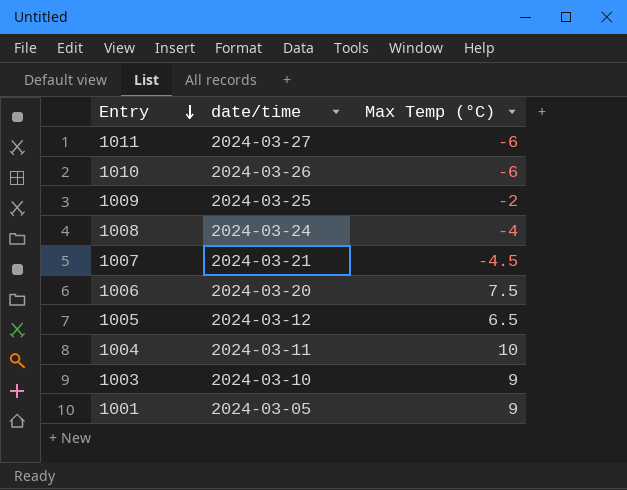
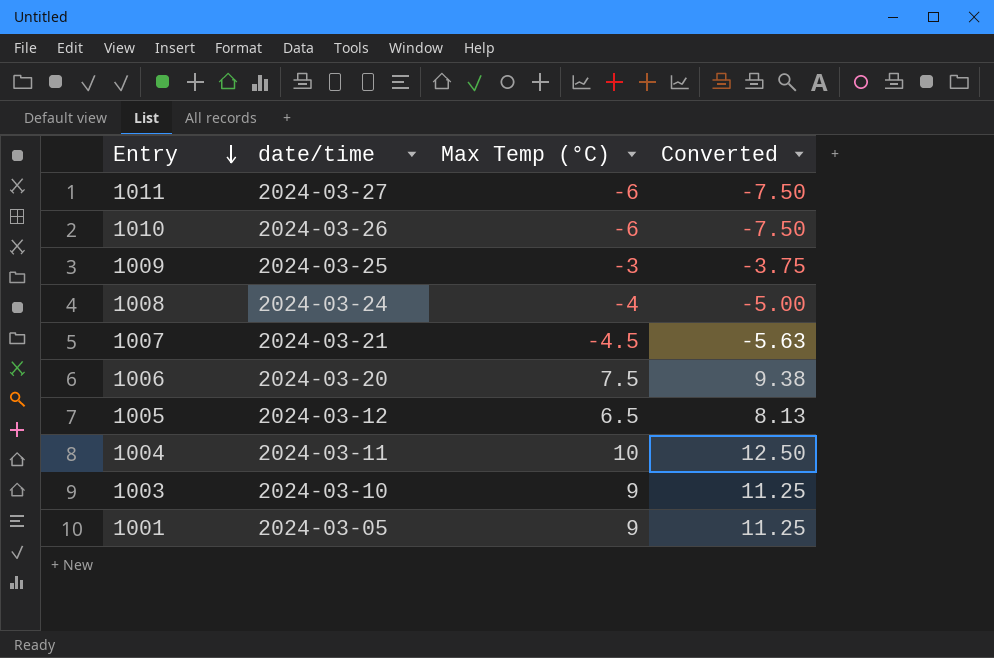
column Converted | formula: none -> [Max Temp (°C)] * 1.25
1009 | Max Temp (°C): -2 -> -3

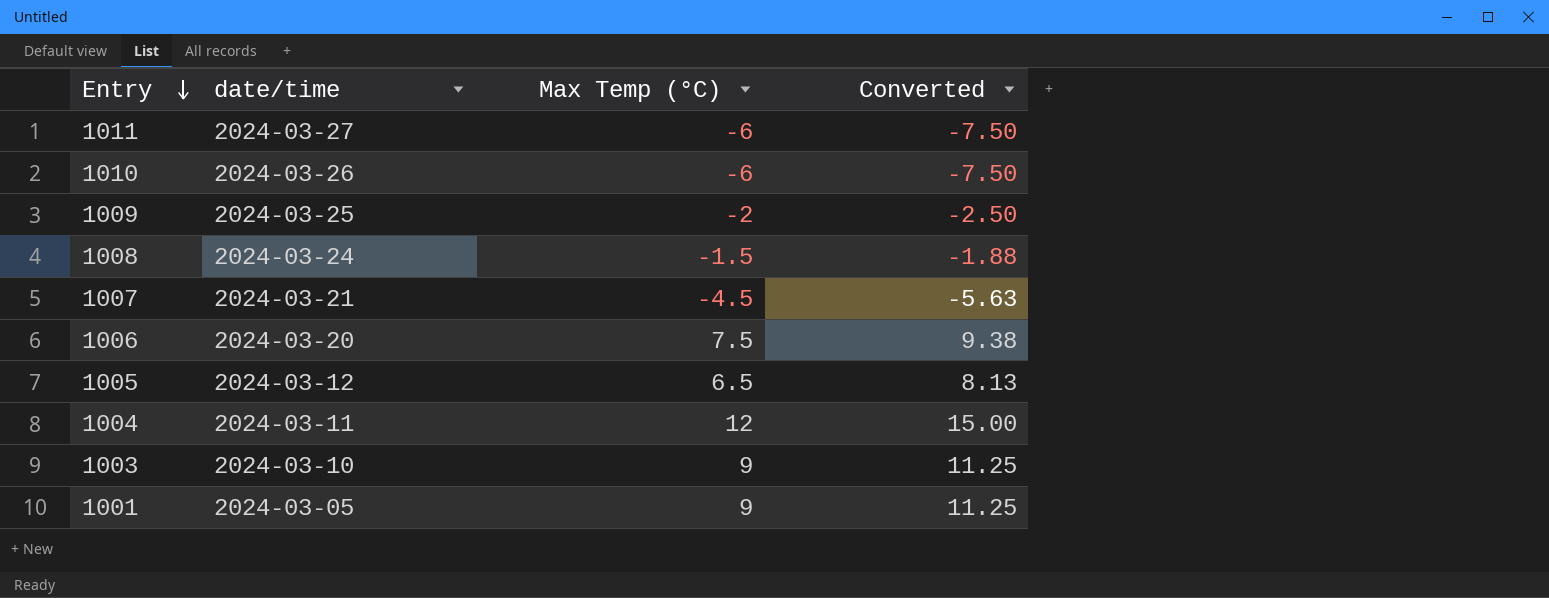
1009 | Max Temp (°C): -3 -> -2
1009 | Converted: -3.75 -> -2.50
1008 | Max Temp (°C): -4 -> -1.5
1008 | Converted: -5.00 -> -1.88
1004 | Max Temp (°C): 10 -> 12
1004 | Converted: 12.50 -> 15.00

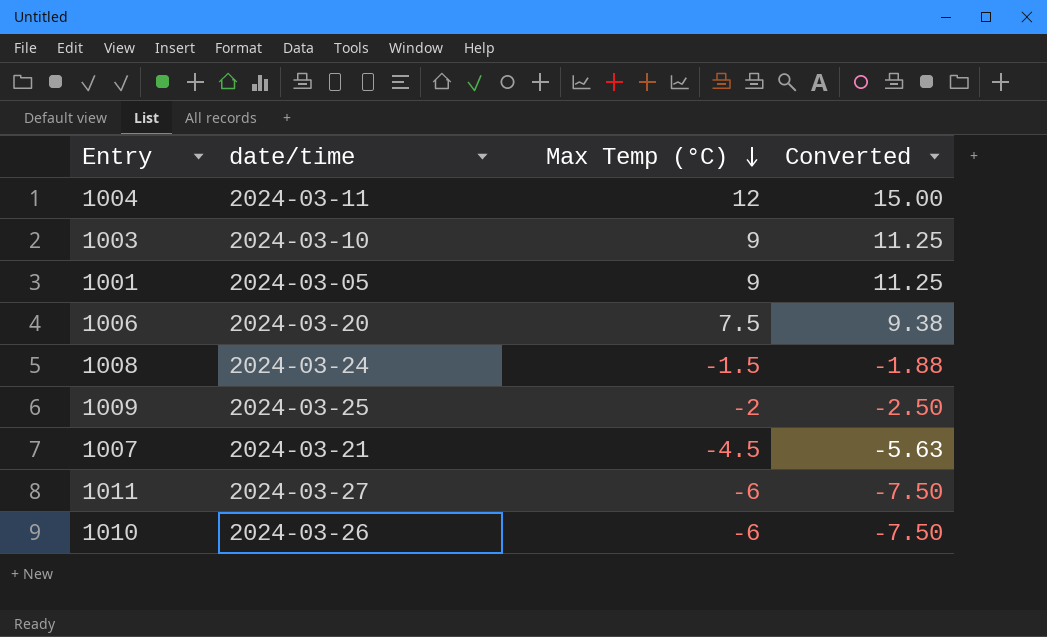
row order: Entry descending -> Max Temp (°C) descending
row 1005: 2024-03-12 | 6.5 | 8.13 -> none

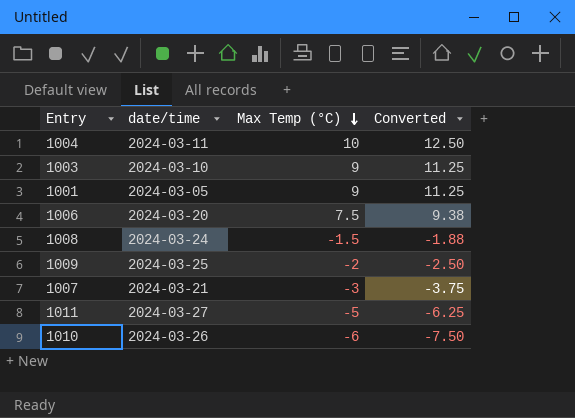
1004 | Max Temp (°C): 12 -> 10
1004 | Converted: 15.00 -> 12.50
1007 | Max Temp (°C): -4.5 -> -3
1007 | Converted: -5.63 -> -3.75
1011 | Max Temp (°C): -6 -> -5
1011 | Converted: -7.50 -> -6.25

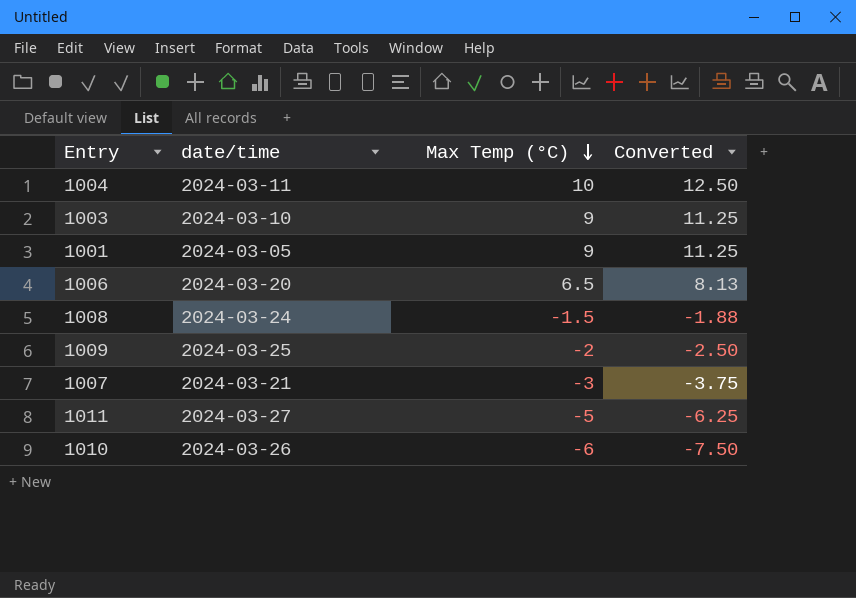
1006 | Max Temp (°C): 7.5 -> 6.5
1006 | Converted: 9.38 -> 8.13

